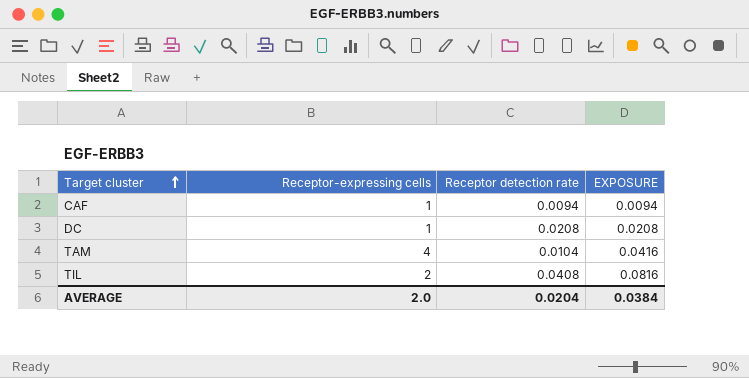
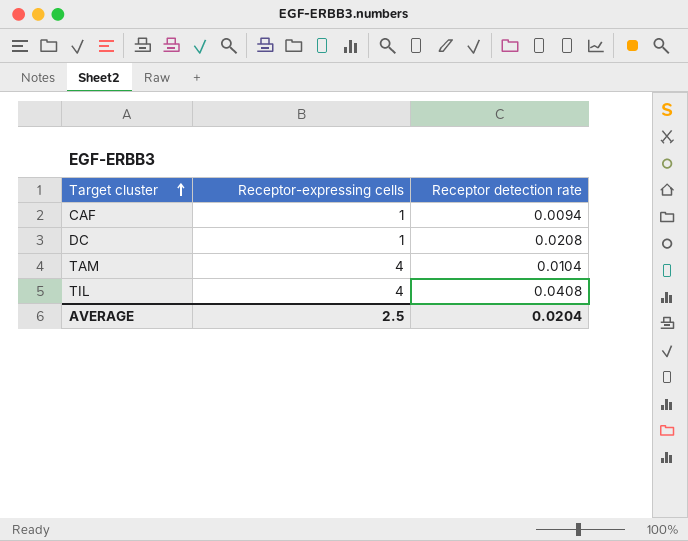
column EXPOSURE | formula: [Receptor-expressing cells] * [Receptor detection rate] -> none
TIL | Receptor-expressing cells: 2 -> 4
AVERAGE | Receptor-expressing cells: 2.0 -> 2.5

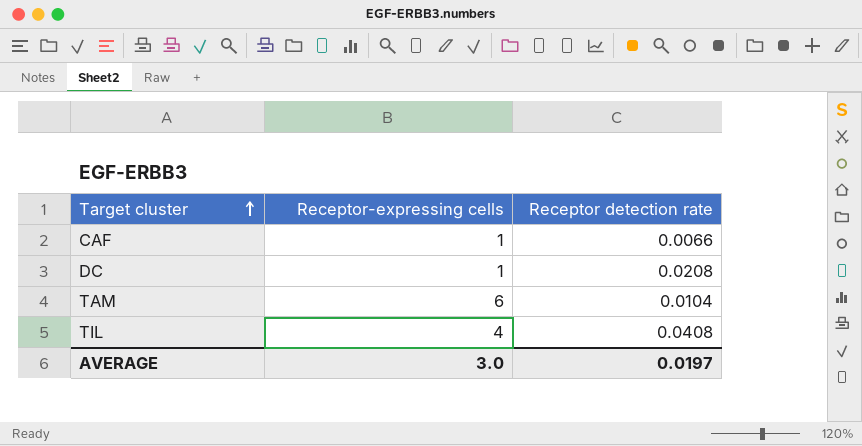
CAF | Receptor detection rate: 0.0094 -> 0.0066
TAM | Receptor-expressing cells: 4 -> 6
AVERAGE | Receptor-expressing cells: 2.5 -> 3.0
AVERAGE | Receptor detection rate: 0.0204 -> 0.0197

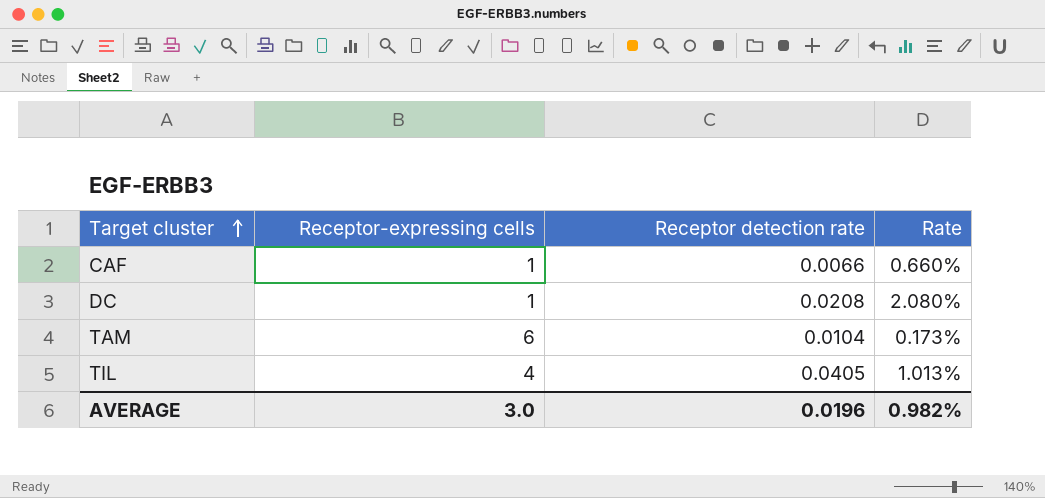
column Rate | formula: none -> [Receptor detection rate] / [Receptor-expressing cells]
TIL | Receptor detection rate: 0.0408 -> 0.0405
AVERAGE | Receptor detection rate: 0.0197 -> 0.0196

